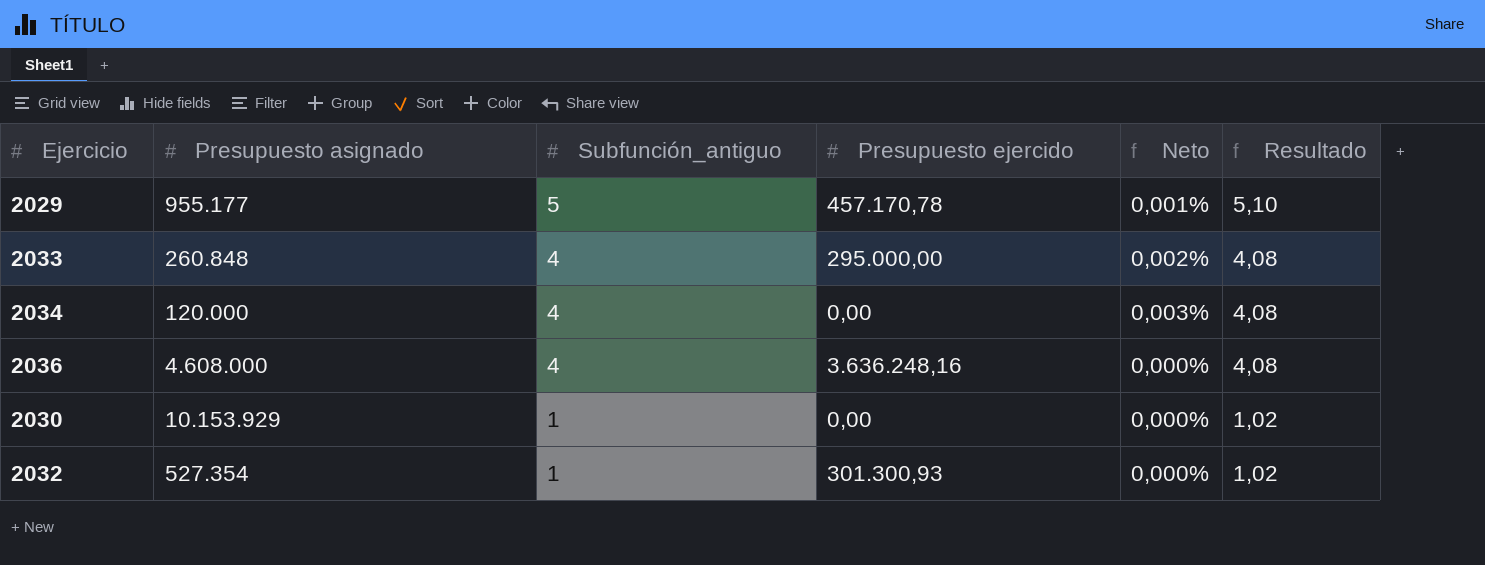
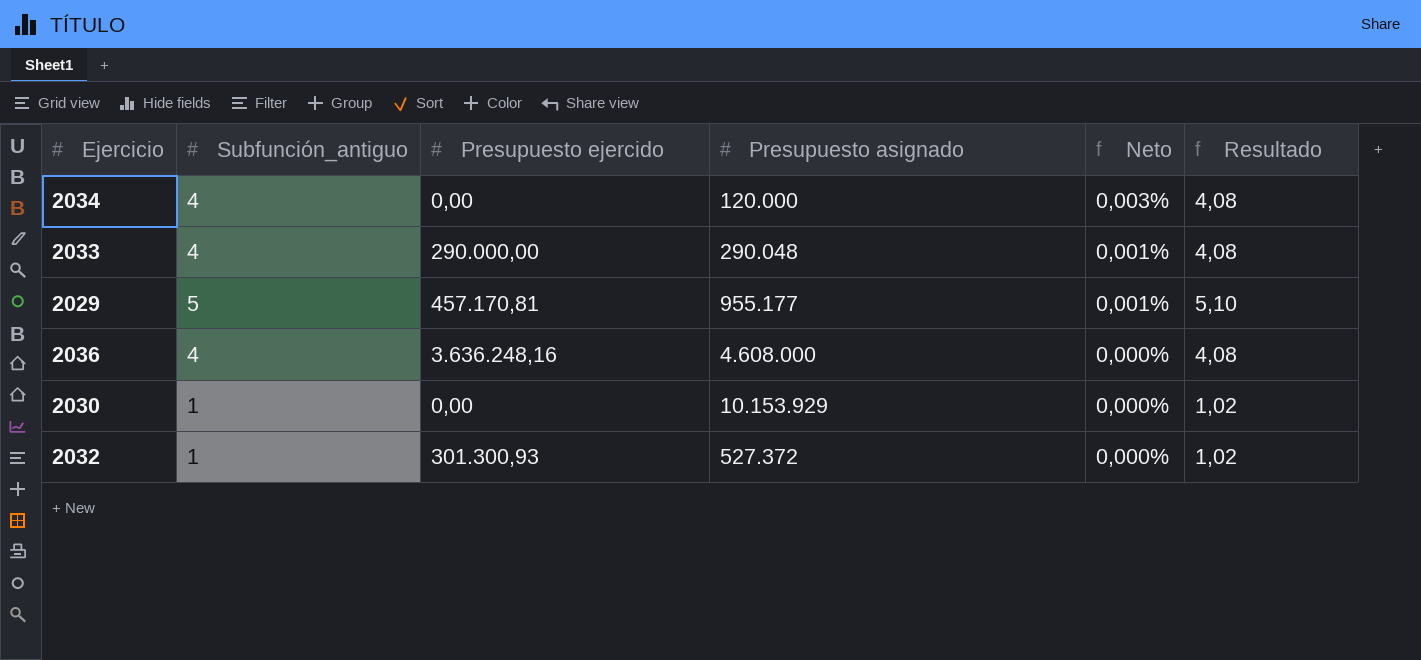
row order: Subfunción_antiguo descending -> Neto descending
column Presupuesto asignado | position: 2 -> 4
2033 | Presupuesto ejercido: 295.000,00 -> 290.000,00
2033 | Presupuesto asignado: 260.848 -> 290.048
2033 | Neto: 0,002% -> 0,001%
2029 | Presupuesto ejercido: 457.170,78 -> 457.170,81
2032 | Presupuesto asignado: 527.354 -> 527.372

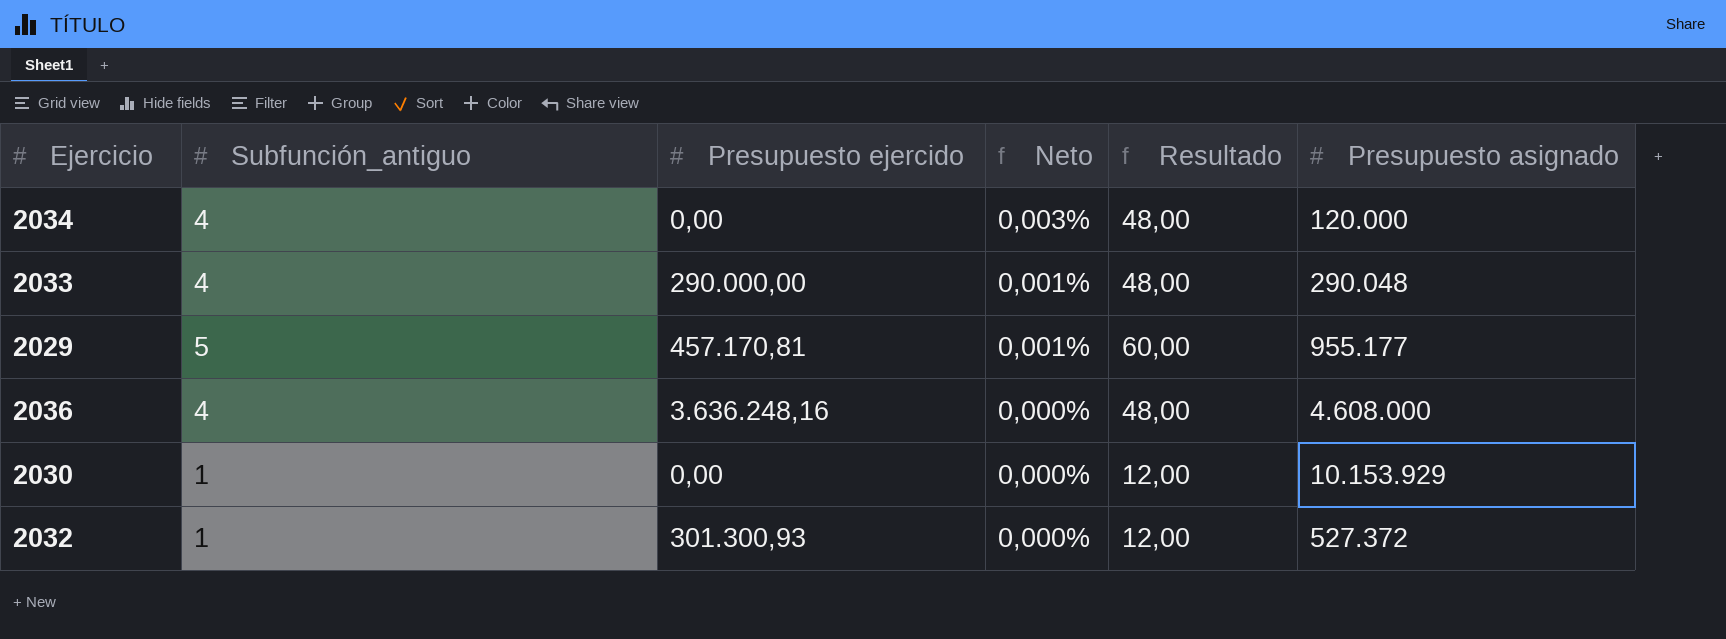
column Resultado | formula: [Subfunción_antiguo] * 1,02 -> [Subfunción_antiguo] * 12
column Presupuesto asignado | position: 4 -> 6

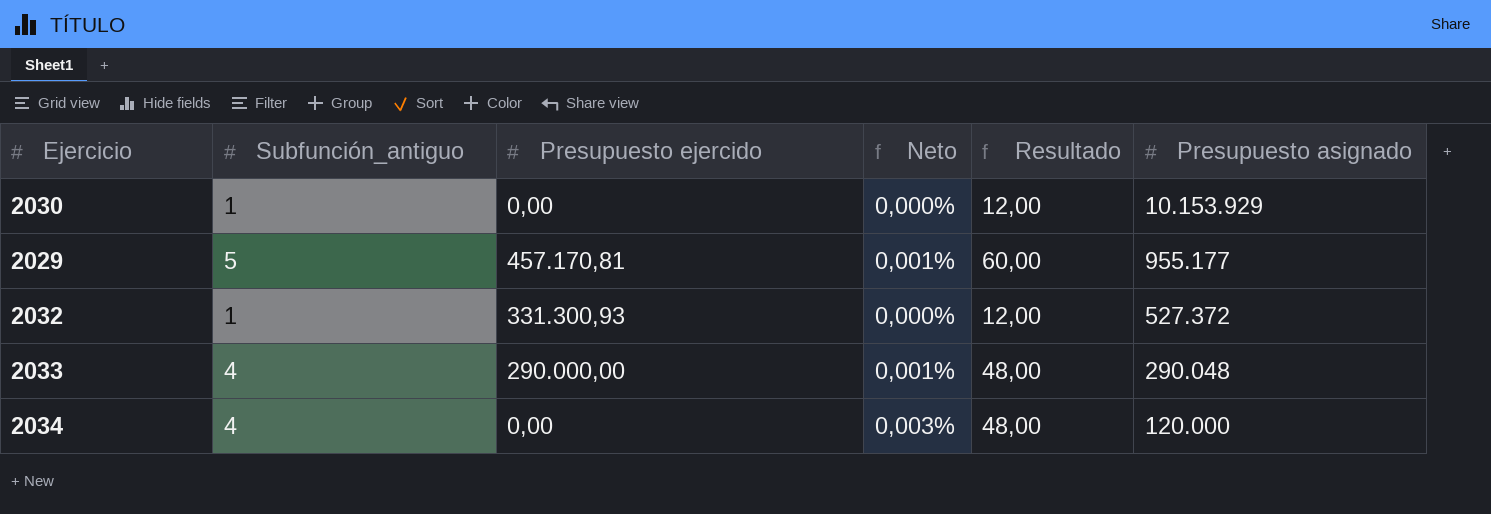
row order: Neto descending -> Presupuesto asignado descending
row 2036: 4 | 3.636.248,16 | 0,000% | 48,00 | 4.608.000 -> none
2032 | Presupuesto ejercido: 301.300,93 -> 331.300,93

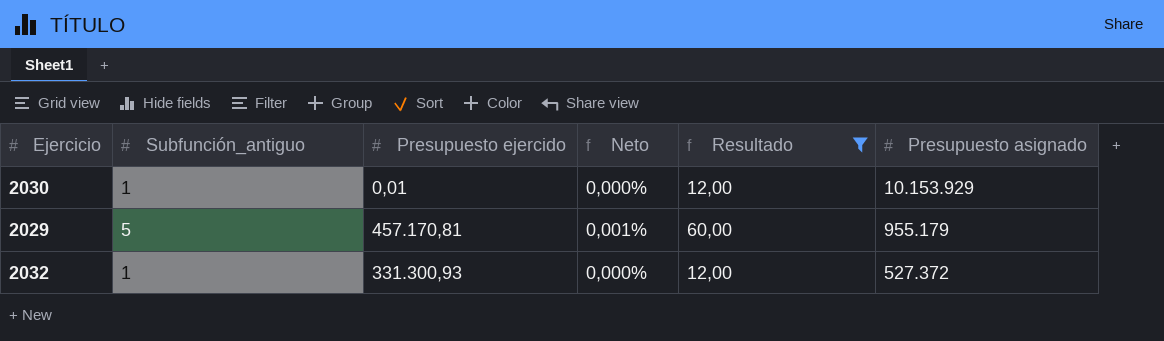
filter: none -> Resultado != 48,00
2030 | Presupuesto ejercido: 0,00 -> 0,01
2029 | Presupuesto asignado: 955.177 -> 955.179

